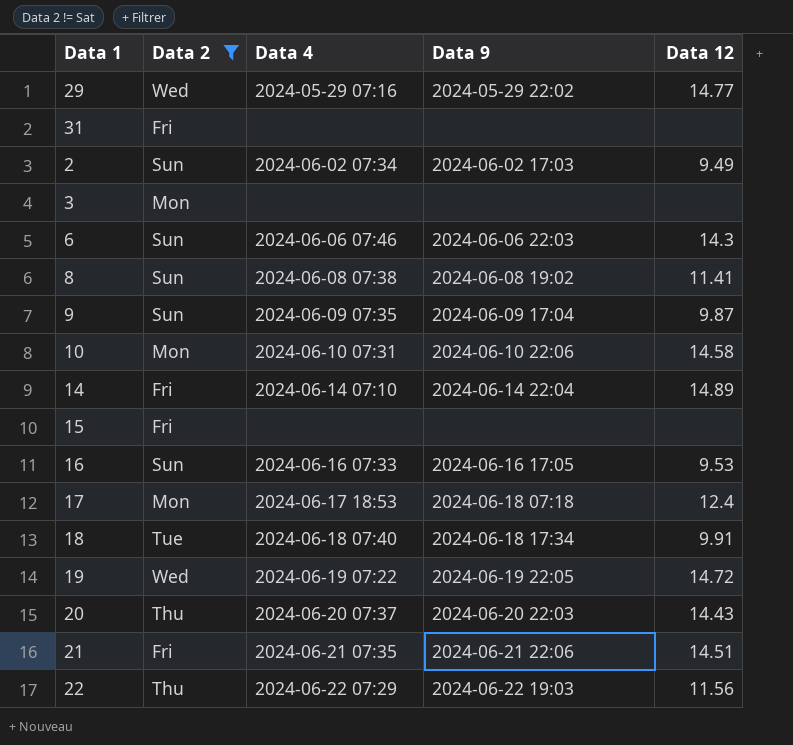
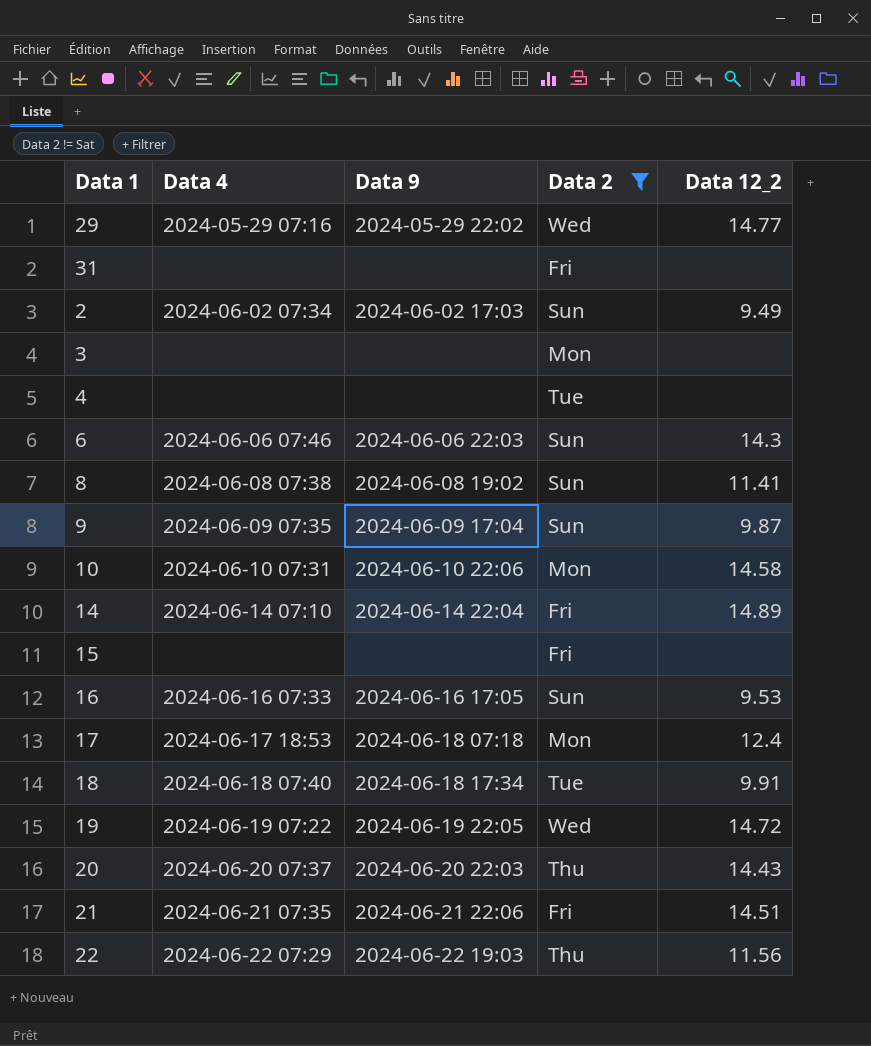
column Data 2 | position: 2 -> 4
column name: Data 12 -> Data 12_2
row 4: none -> none | none | Tue | none

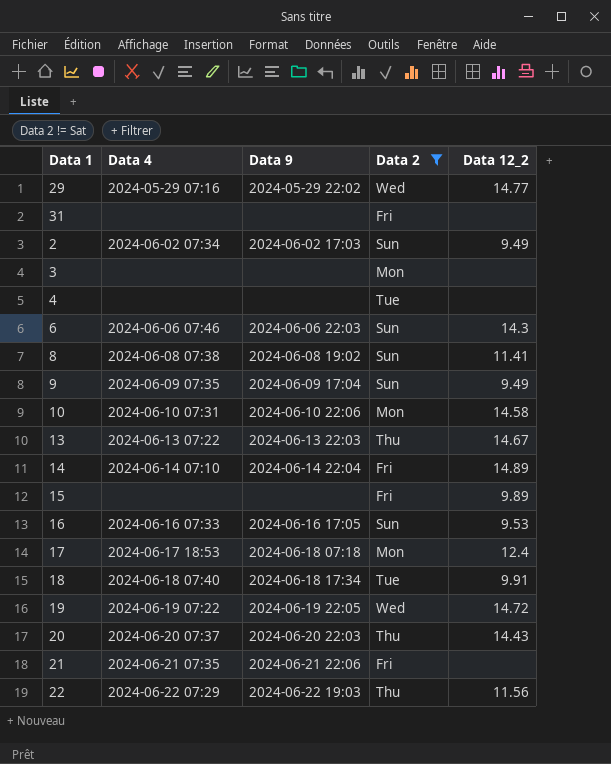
9 | Data 12_2: 9.87 -> 9.49
row 13: none -> 2024-06-13 07:22 | 2024-06-13 22:03 | Thu | 14.67
15 | Data 12_2: none -> 9.89
21 | Data 12_2: 14.51 -> none

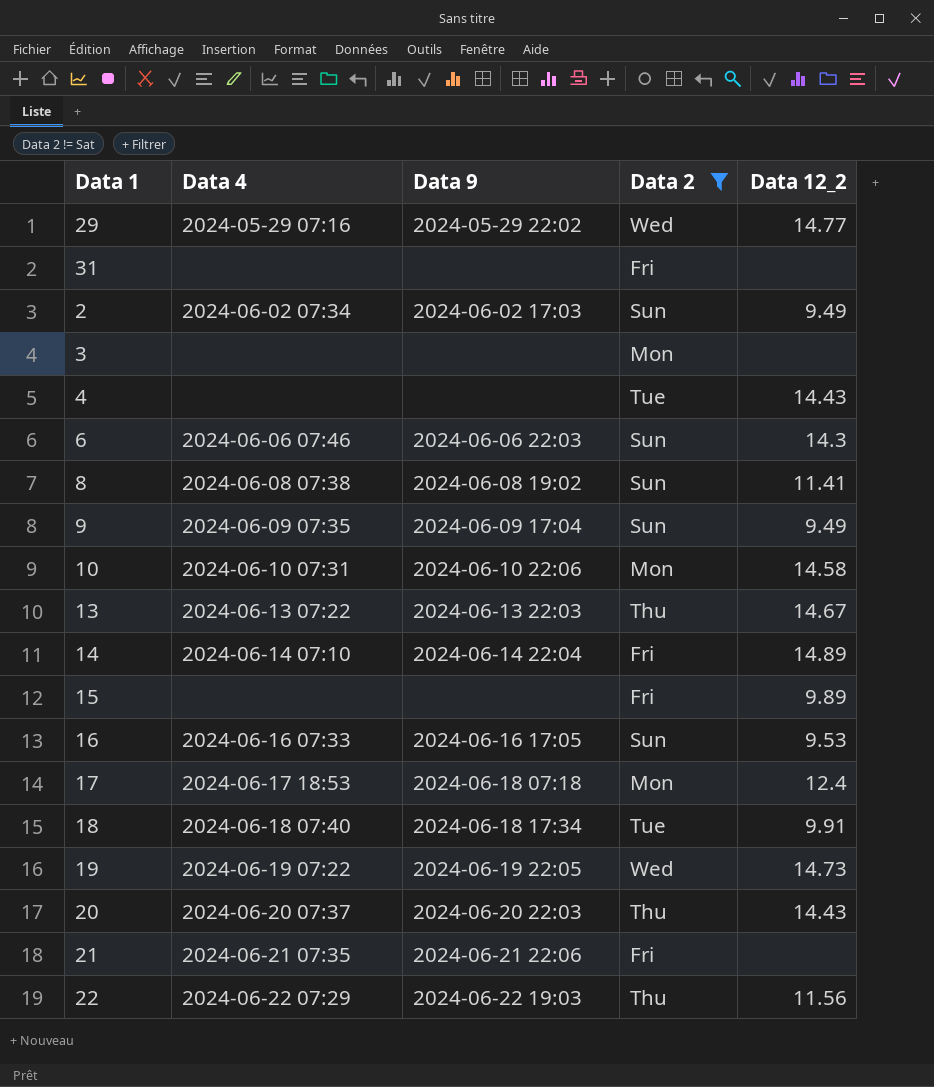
4 | Data 12_2: none -> 14.43
19 | Data 12_2: 14.72 -> 14.73

